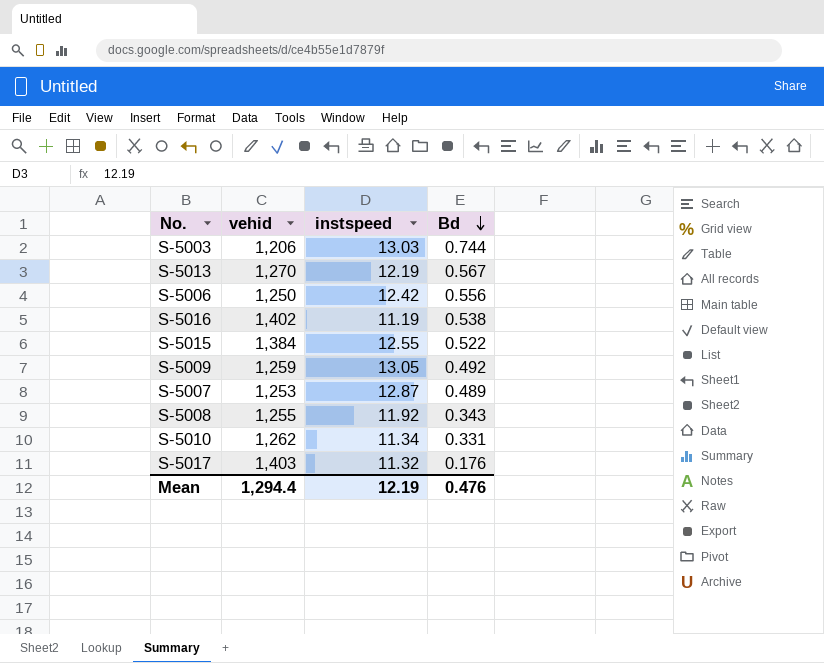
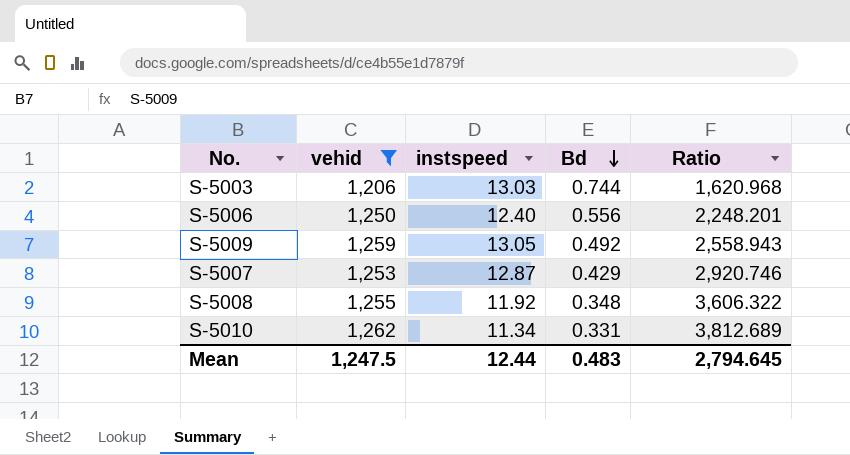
filter: none -> vehid <= 1,262
column Ratio | formula: none -> [vehid] / [Bd]
S-5006 | instspeed: 12.42 -> 12.40
S-5007 | Bd: 0.489 -> 0.429
S-5008 | Bd: 0.343 -> 0.348
Mean | vehid: 1,294.4 -> 1,247.5
Mean | instspeed: 12.19 -> 12.44
Mean | Bd: 0.476 -> 0.483

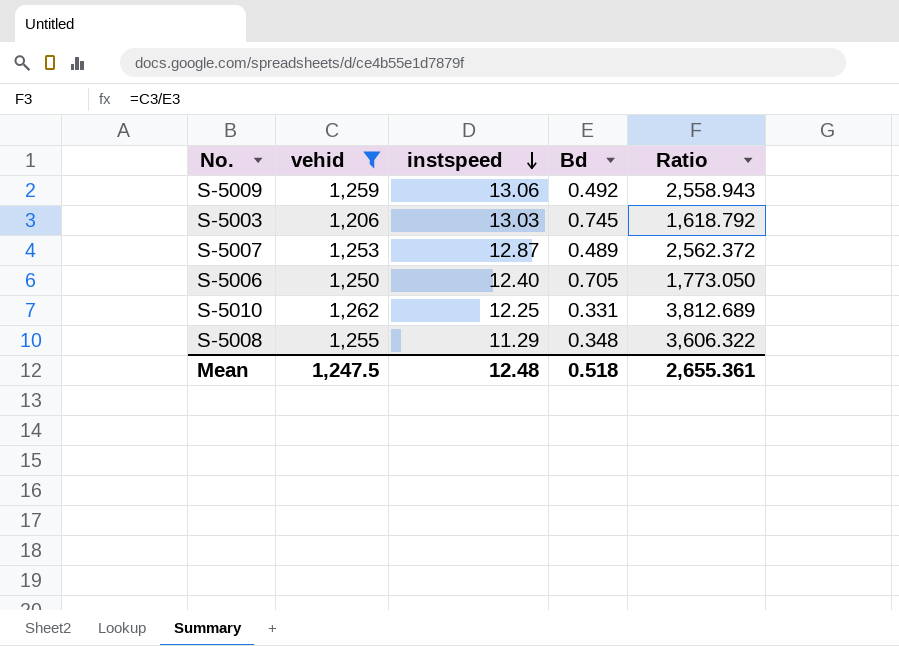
row order: Bd descending -> instspeed descending
S-5009 | instspeed: 13.05 -> 13.06
S-5003 | Bd: 0.744 -> 0.745
S-5003 | Ratio: 1,620.968 -> 1,618.792
S-5007 | Bd: 0.429 -> 0.489
S-5007 | Ratio: 2,920.746 -> 2,562.372
S-5006 | Bd: 0.556 -> 0.705
S-5006 | Ratio: 2,248.201 -> 1,773.050
S-5010 | instspeed: 11.34 -> 12.25
S-5008 | instspeed: 11.92 -> 11.29
Mean | instspeed: 12.44 -> 12.48
Mean | Bd: 0.483 -> 0.518
Mean | Ratio: 2,794.645 -> 2,655.361

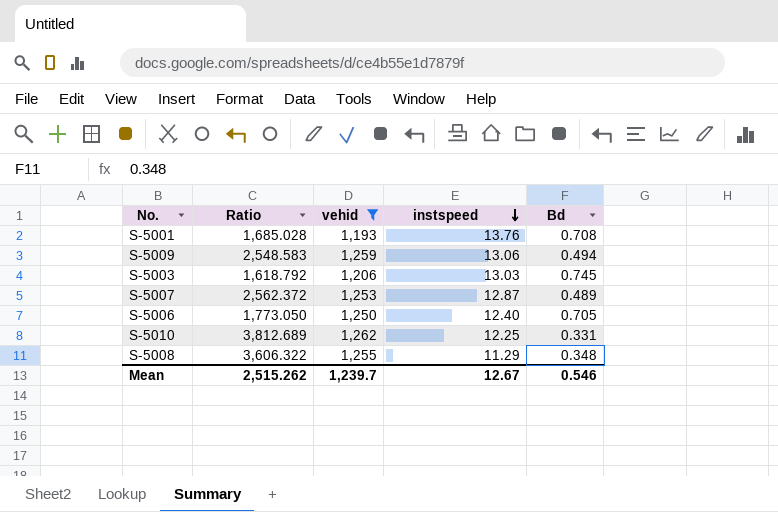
column Ratio | position: 5 -> 2
row S-5001: none -> 1,685.028 | 1,193 | 13.76 | 0.708
S-5009 | Ratio: 2,558.943 -> 2,548.583
S-5009 | Bd: 0.492 -> 0.494
Mean | Ratio: 2,655.361 -> 2,515.262
Mean | vehid: 1,247.5 -> 1,239.7
Mean | instspeed: 12.48 -> 12.67
Mean | Bd: 0.518 -> 0.546

